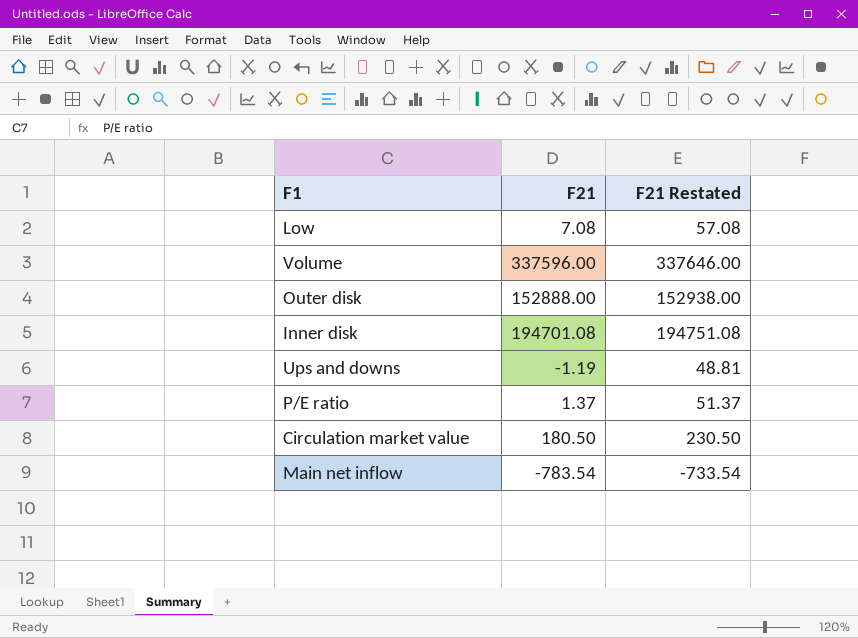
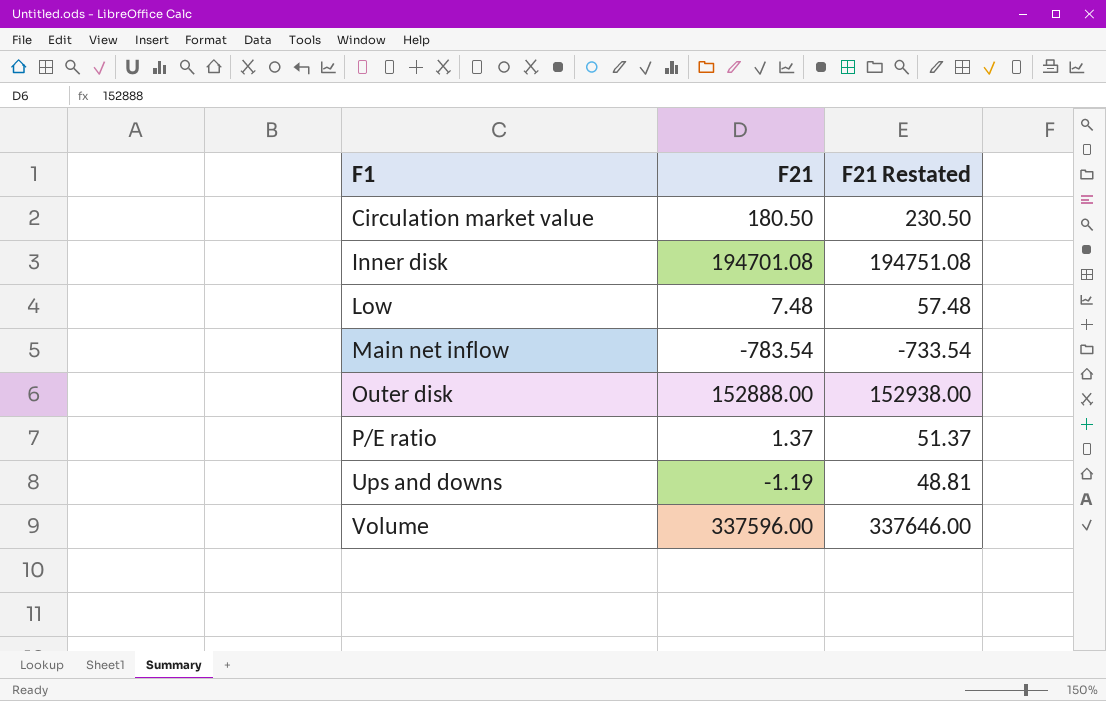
row order: none -> F1 ascending
Low | F21: 7.08 -> 7.48
Low | F21 Restated: 57.08 -> 57.48

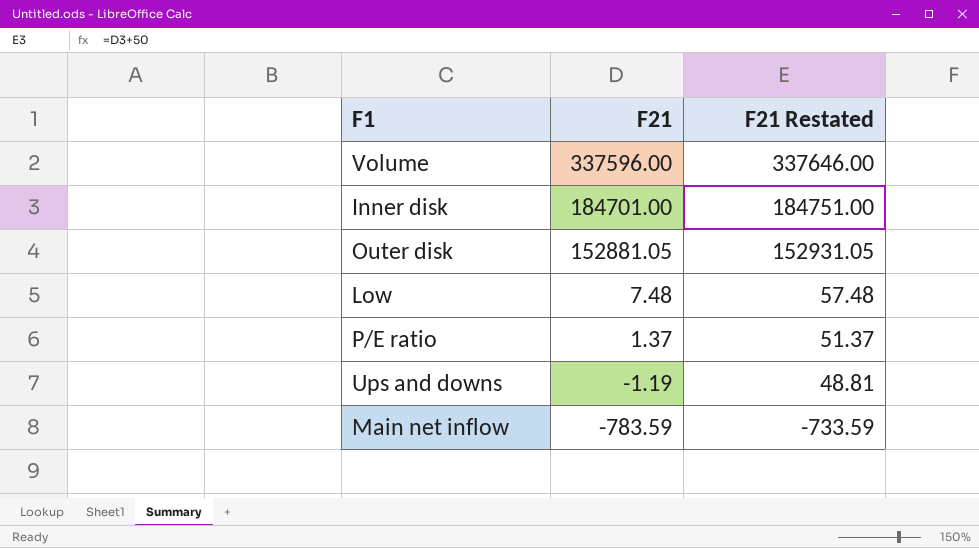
row order: F1 ascending -> F21 descending
row Circulation market value: 180.50 | 230.50 -> none
Inner disk | F21: 194701.08 -> 184701.00
Inner disk | F21 Restated: 194751.08 -> 184751.00
Outer disk | F21: 152888.00 -> 152881.05
Outer disk | F21 Restated: 152938.00 -> 152931.05
Main net inflow | F21: -783.54 -> -783.59
Main net inflow | F21 Restated: -733.54 -> -733.59

